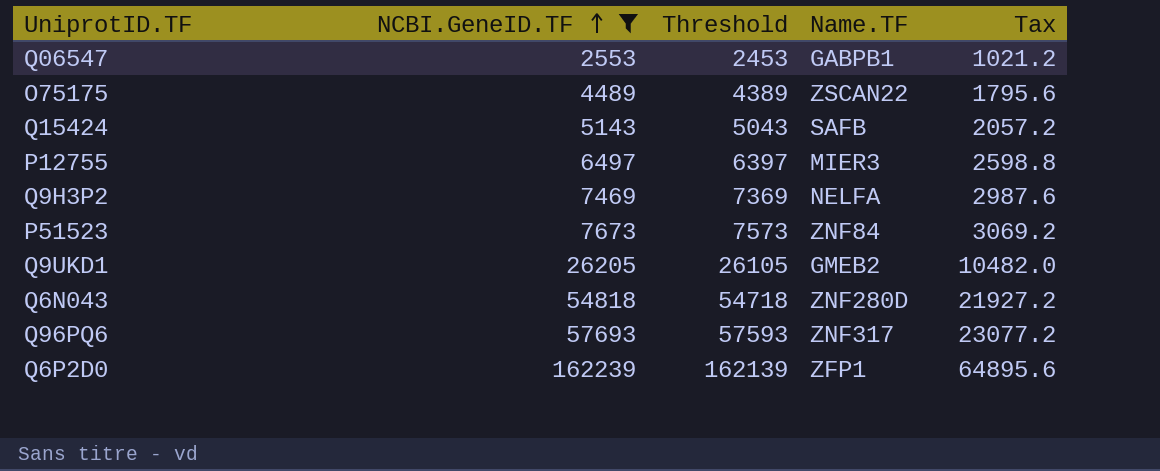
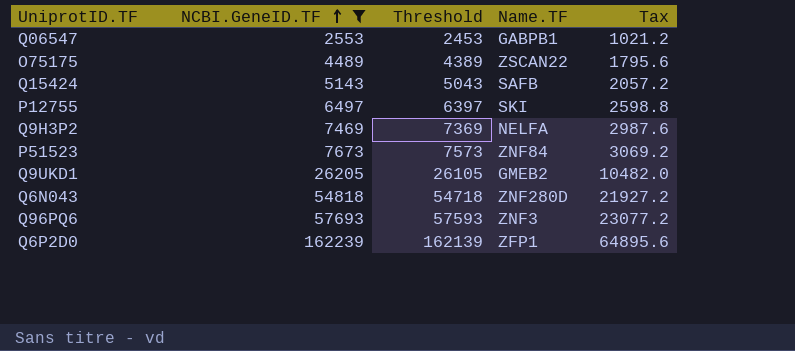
P12755 | Name.TF: MIER3 -> SKI
Q96PQ6 | Name.TF: ZNF317 -> ZNF3

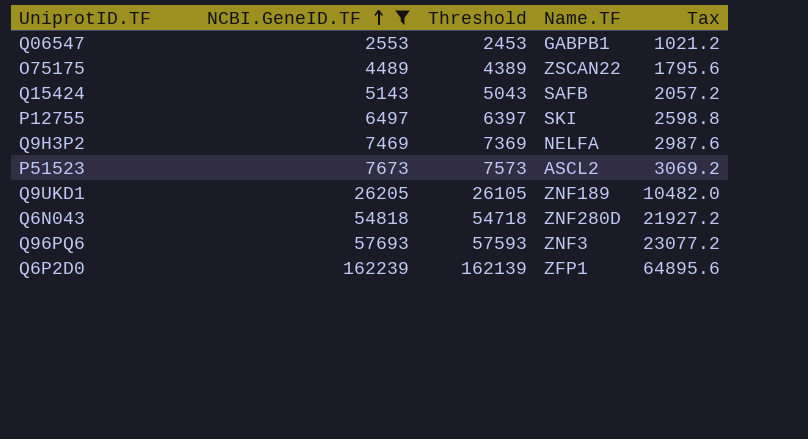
P51523 | Name.TF: ZNF84 -> ASCL2
Q9UKD1 | Name.TF: GMEB2 -> ZNF189

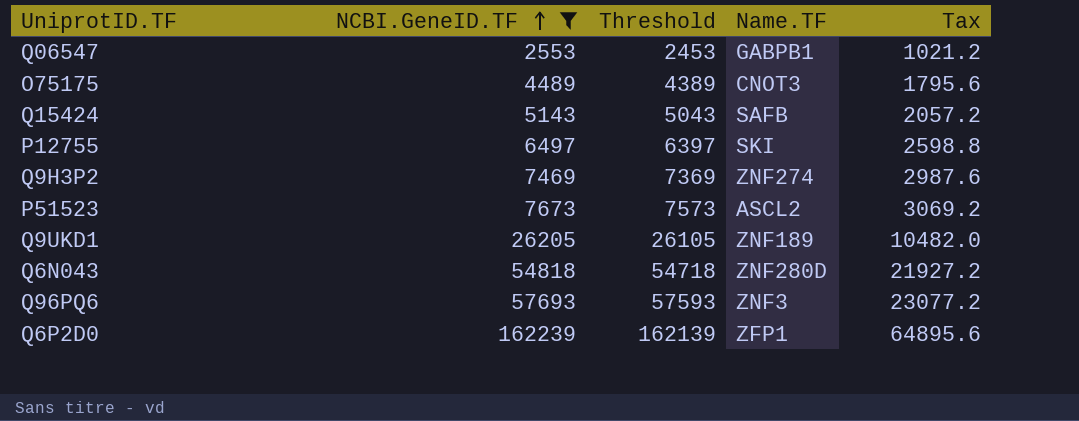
O75175 | Name.TF: ZSCAN22 -> CNOT3
Q9H3P2 | Name.TF: NELFA -> ZNF274

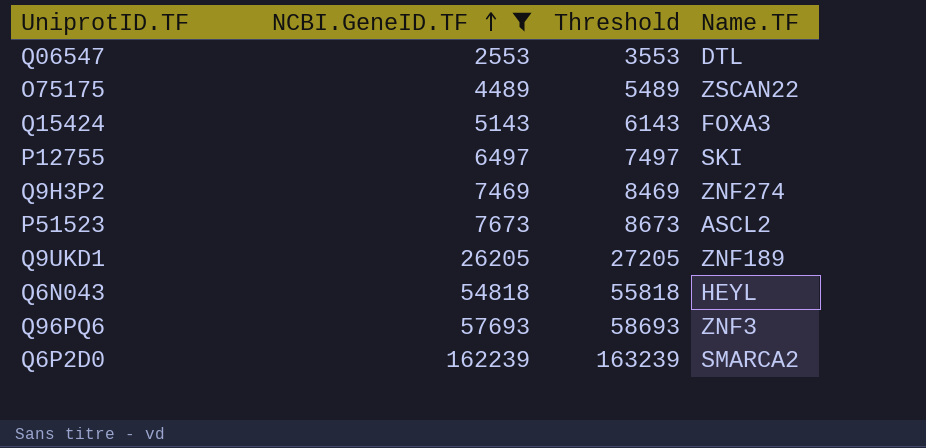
column Tax | formula: [NCBI.GeneID.TF] * 0.4 -> none
column Threshold | formula: [NCBI.GeneID.TF] - 100 -> [NCBI.GeneID.TF] + 1000
Q06547 | Name.TF: GABPB1 -> DTL
O75175 | Name.TF: CNOT3 -> ZSCAN22
Q15424 | Name.TF: SAFB -> FOXA3
Q6N043 | Name.TF: ZNF280D -> HEYL
Q6P2D0 | Name.TF: ZFP1 -> SMARCA2

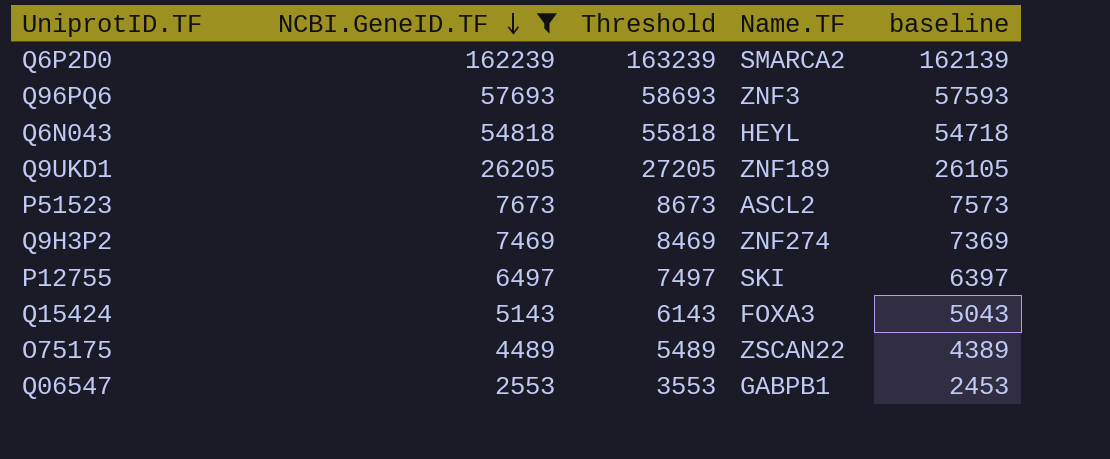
row order: NCBI.GeneID.TF ascending -> NCBI.GeneID.TF descending
column baseline | formula: none -> [NCBI.GeneID.TF] - 100
Q06547 | Name.TF: DTL -> GABPB1

